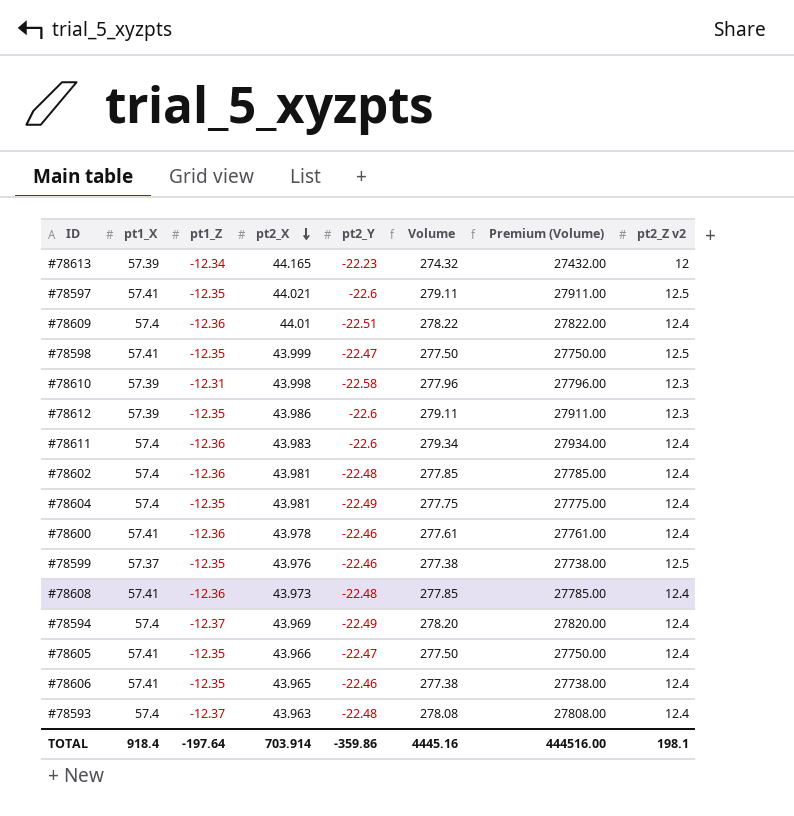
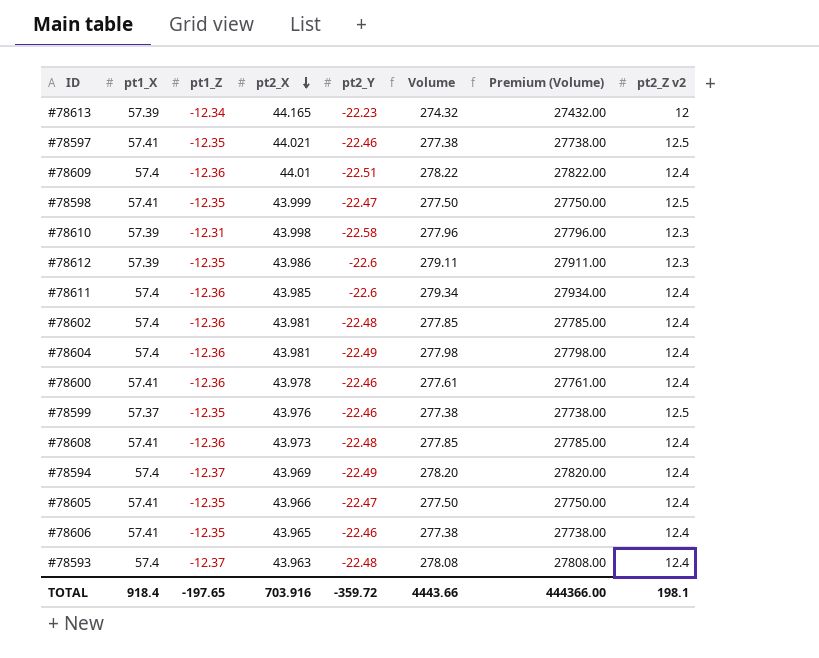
#78597 | pt2_Y: -22.6 -> -22.46
#78597 | Volume: 279.11 -> 277.38
#78597 | Premium (Volume): 27911.00 -> 27738.00
#78611 | pt2_X: 43.983 -> 43.985
#78604 | pt1_Z: -12.35 -> -12.36
#78604 | Volume: 277.75 -> 277.98
#78604 | Premium (Volume): 27775.00 -> 27798.00
TOTAL | pt1_Z: -197.64 -> -197.65
TOTAL | pt2_X: 703.914 -> 703.916
TOTAL | pt2_Y: -359.86 -> -359.72
TOTAL | Volume: 4445.16 -> 4443.66
TOTAL | Premium (Volume): 444516.00 -> 444366.00

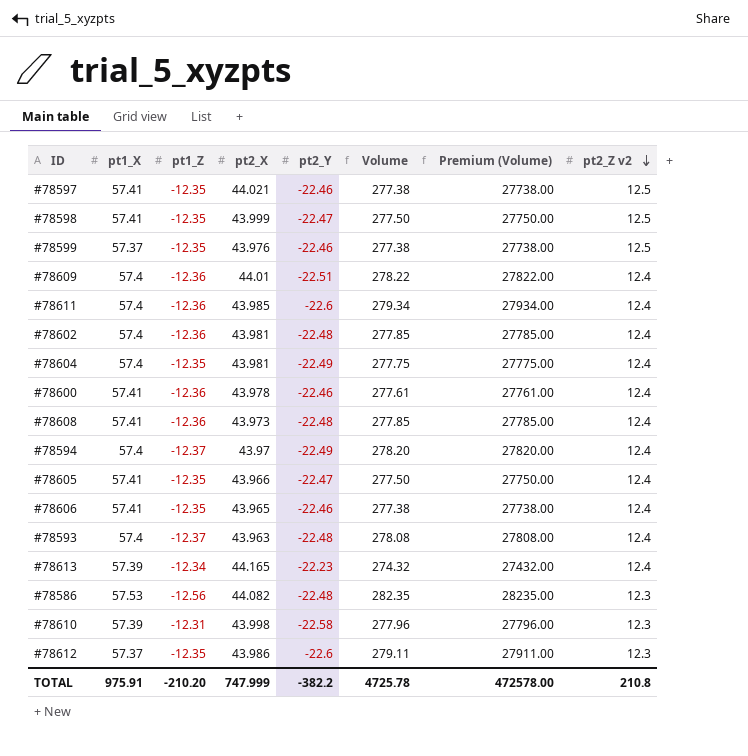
row order: pt2_X descending -> pt2_Z v2 descending
#78604 | pt1_Z: -12.36 -> -12.35
#78604 | Volume: 277.98 -> 277.75
#78604 | Premium (Volume): 27798.00 -> 27775.00
#78594 | pt2_X: 43.969 -> 43.97
#78613 | pt2_Z v2: 12 -> 12.4
row #78586: none -> 57.53 | -12.56 | 44.082 | -22.48 | 282.35 | 28235.00 | 12.3
#78612 | pt1_X: 57.39 -> 57.37
TOTAL | pt1_X: 918.4 -> 975.91
TOTAL | pt1_Z: -197.65 -> -210.20
TOTAL | pt2_X: 703.916 -> 747.999
TOTAL | pt2_Y: -359.72 -> -382.2
TOTAL | Volume: 4443.66 -> 4725.78
TOTAL | Premium (Volume): 444366.00 -> 472578.00
TOTAL | pt2_Z v2: 198.1 -> 210.8

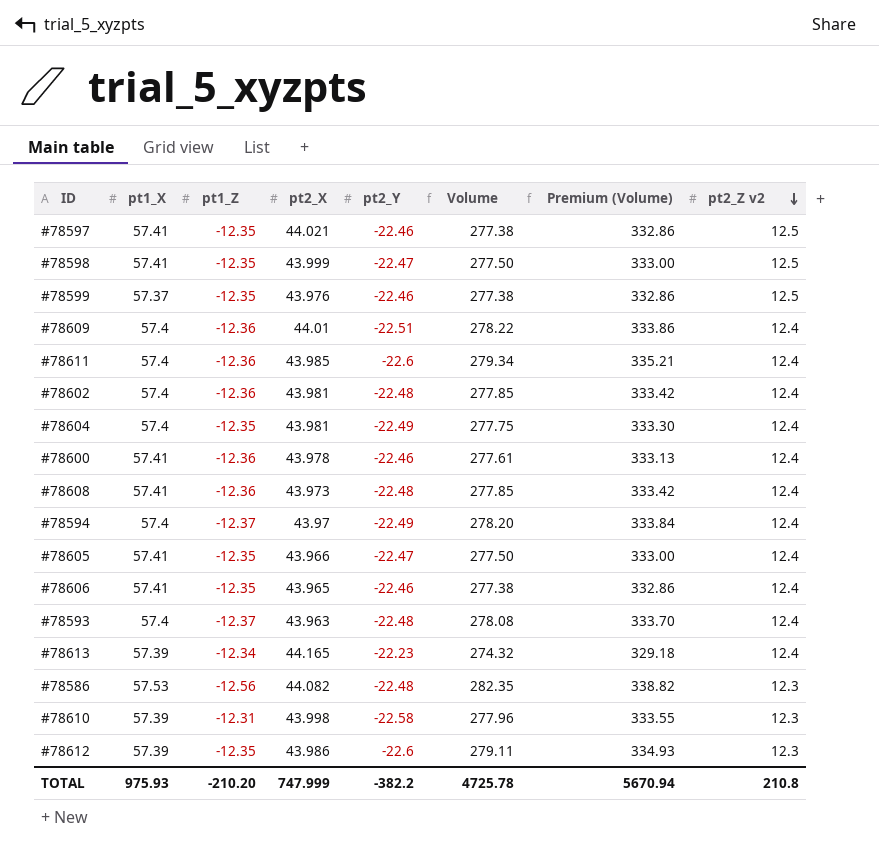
column Premium (Volume) | formula: [Volume] * 100 -> [Volume] * 1.2
#78612 | pt1_X: 57.37 -> 57.39
TOTAL | pt1_X: 975.91 -> 975.93
TOTAL | Premium (Volume): 472578.00 -> 5670.94

